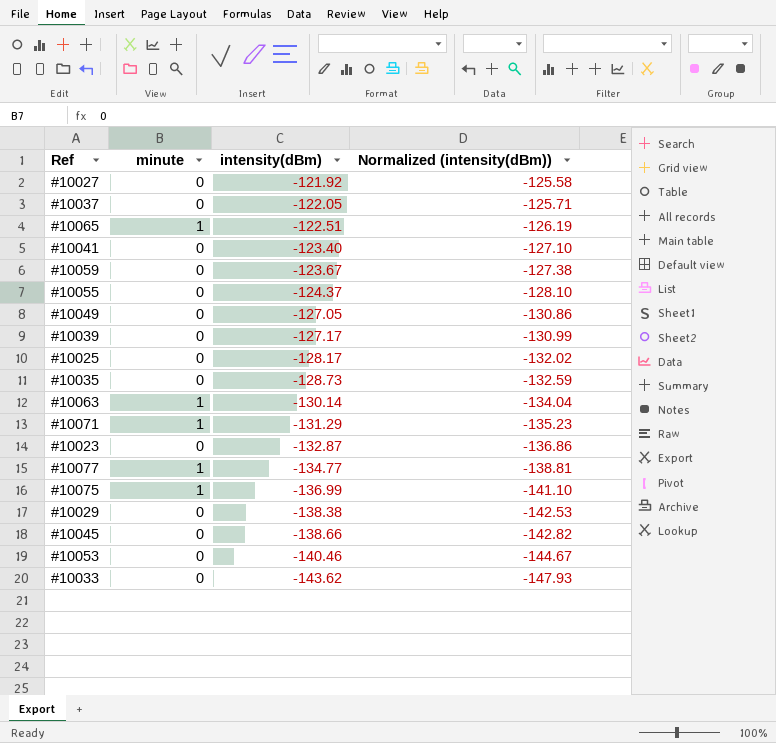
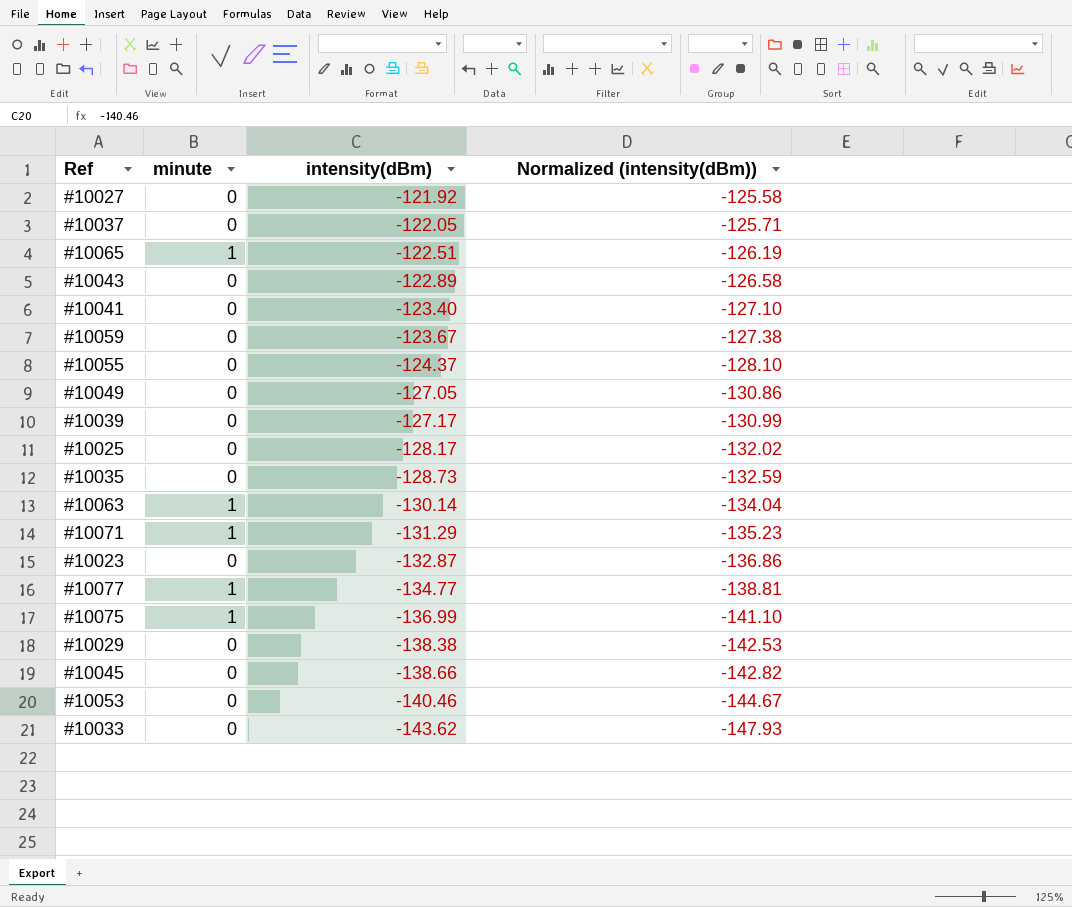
row #10043: none -> 0 | -122.89 | -126.58

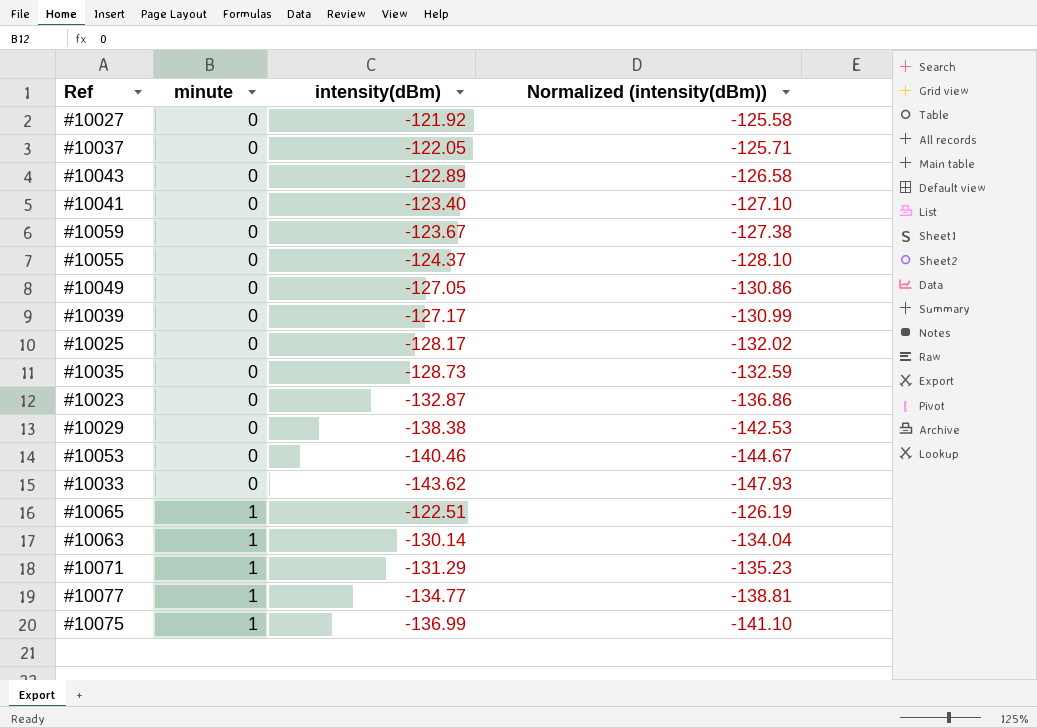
row order: intensity(dBm) descending -> minute ascending
row #10045: 0 | -138.66 | -142.82 -> none

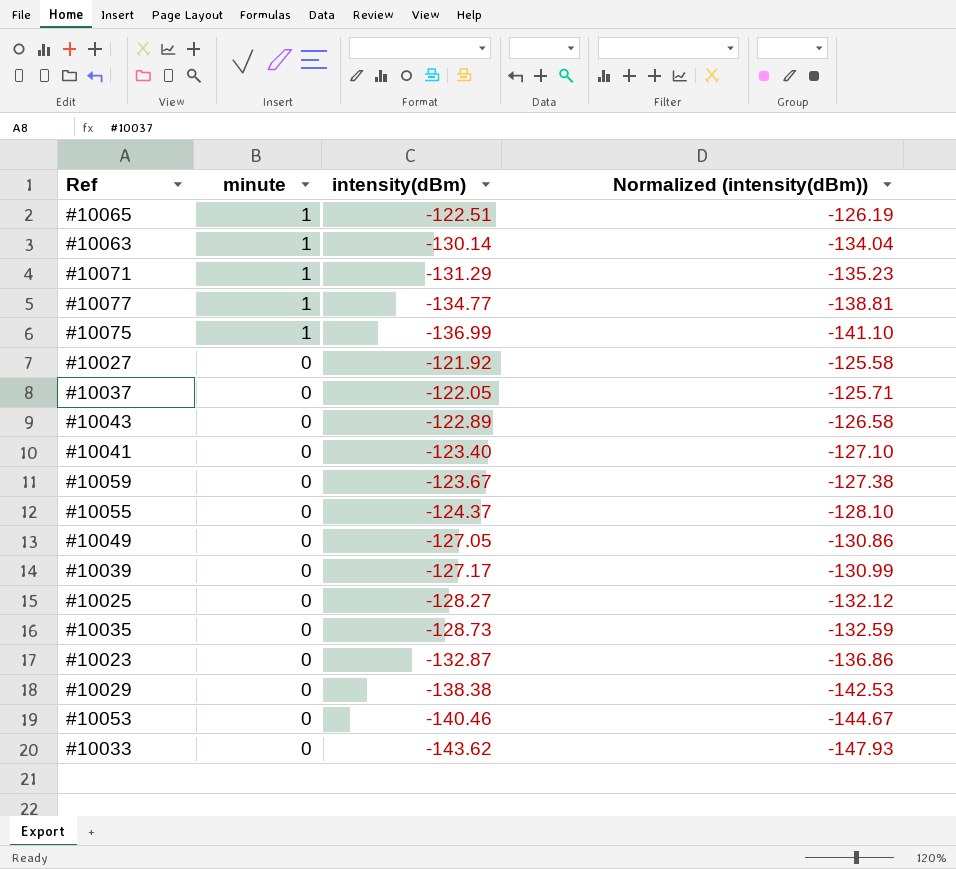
row order: minute ascending -> minute descending
#10025 | intensity(dBm): -128.17 -> -128.27
#10025 | Normalized (intensity(dBm)): -132.02 -> -132.12

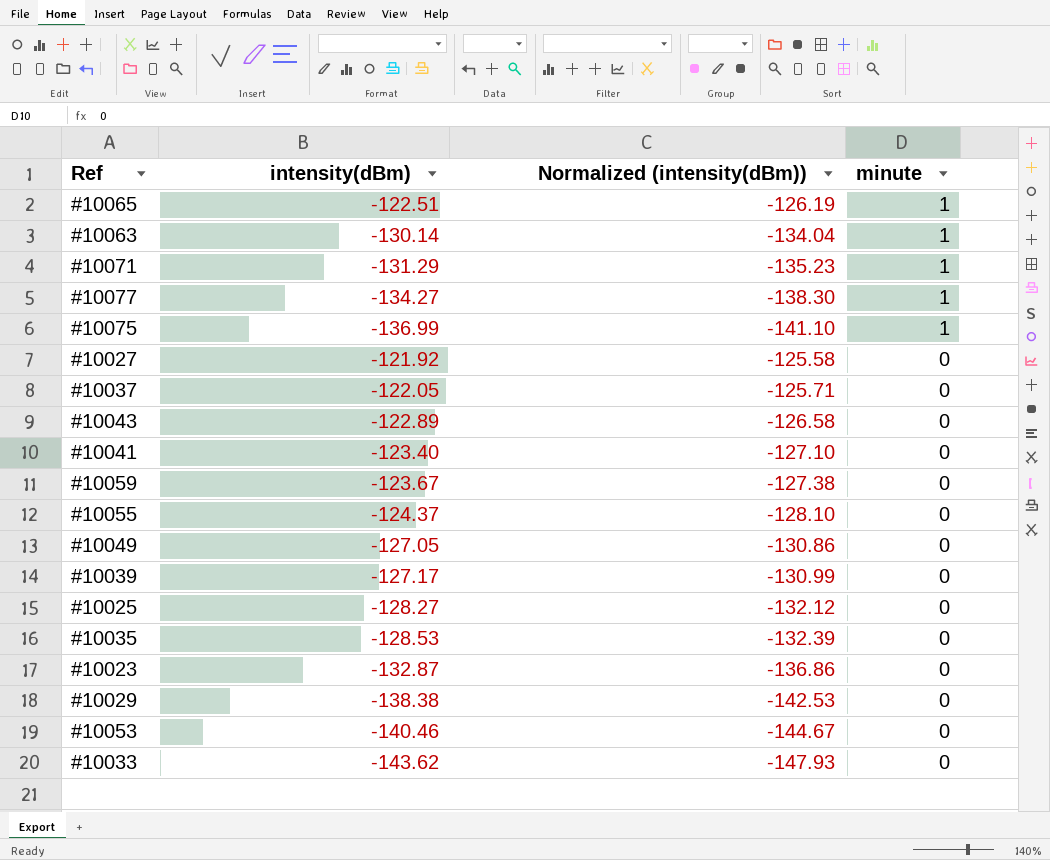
column minute | position: 2 -> 4
#10077 | intensity(dBm): -134.77 -> -134.27
#10077 | Normalized (intensity(dBm)): -138.81 -> -138.30
#10035 | intensity(dBm): -128.73 -> -128.53
#10035 | Normalized (intensity(dBm)): -132.59 -> -132.39

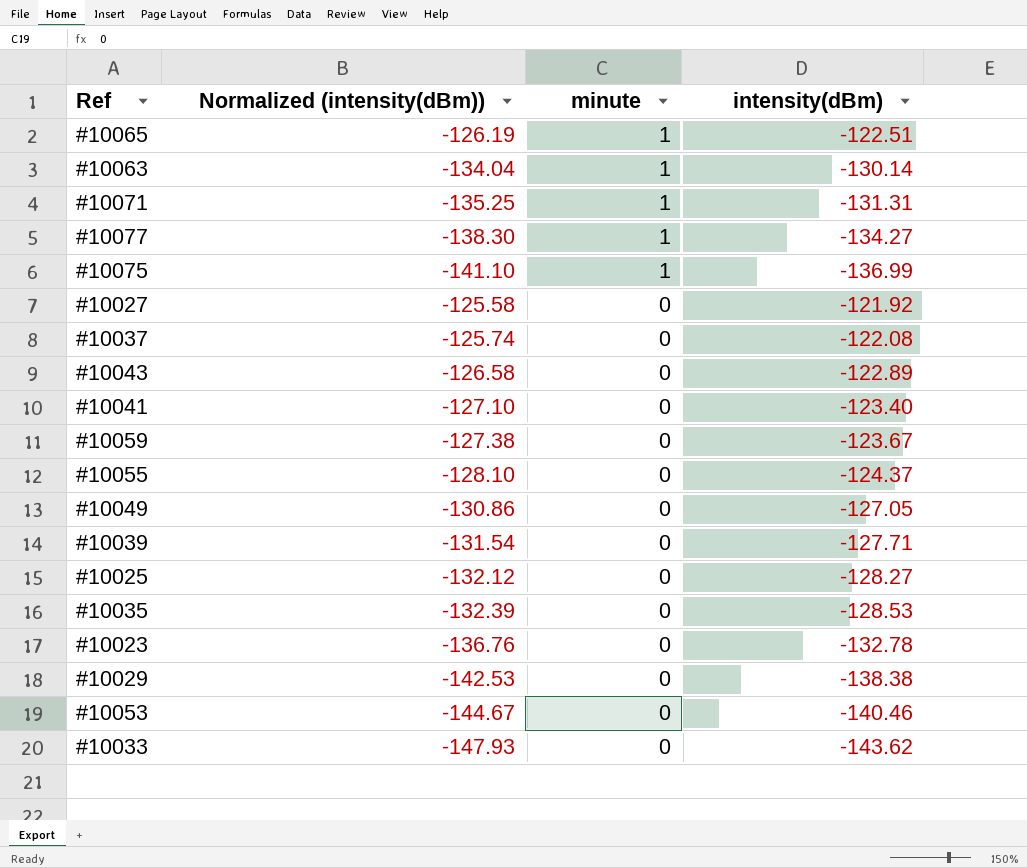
column intensity(dBm) | position: 2 -> 4
#10071 | Normalized (intensity(dBm)): -135.23 -> -135.25
#10071 | intensity(dBm): -131.29 -> -131.31
#10037 | Normalized (intensity(dBm)): -125.71 -> -125.74
#10037 | intensity(dBm): -122.05 -> -122.08
#10039 | Normalized (intensity(dBm)): -130.99 -> -131.54
#10039 | intensity(dBm): -127.17 -> -127.71
#10023 | Normalized (intensity(dBm)): -136.86 -> -136.76
#10023 | intensity(dBm): -132.87 -> -132.78

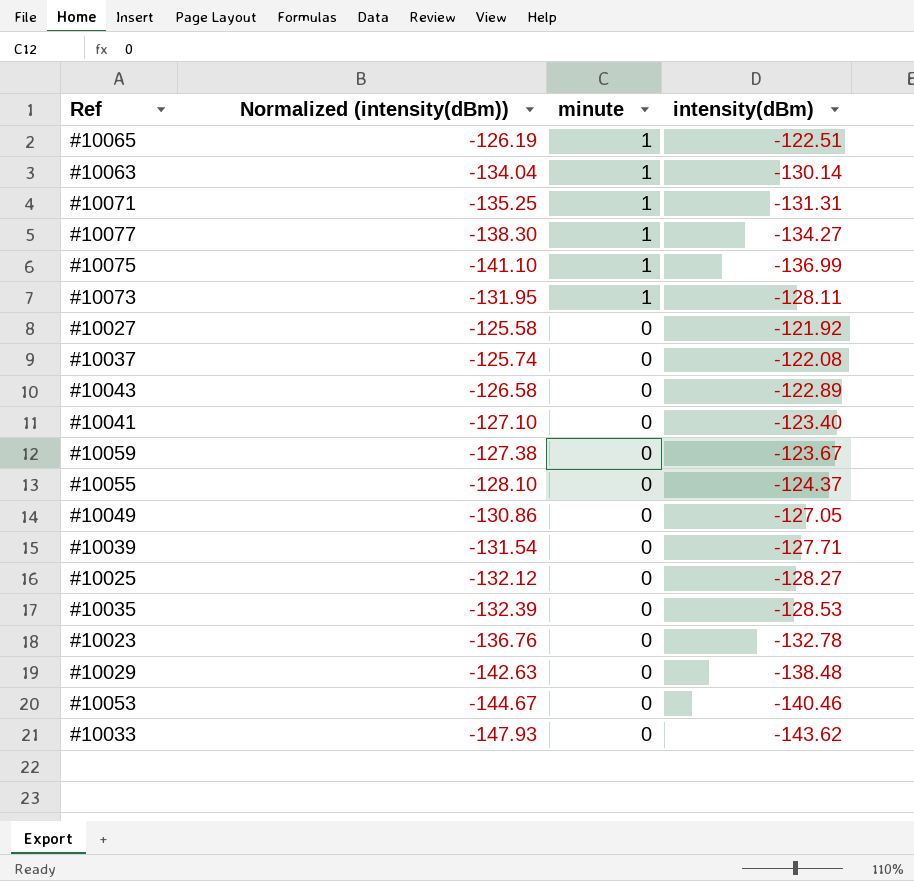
row #10073: none -> -131.95 | 1 | -128.11
#10029 | Normalized (intensity(dBm)): -142.53 -> -142.63
#10029 | intensity(dBm): -138.38 -> -138.48

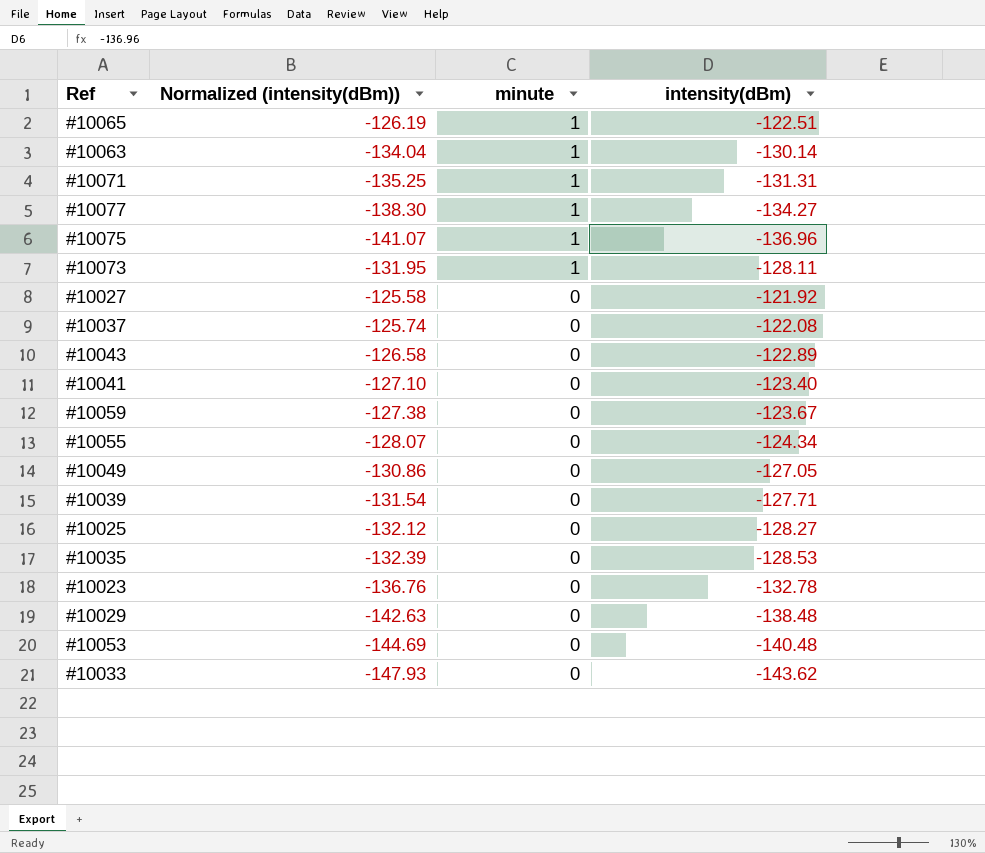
#10075 | Normalized (intensity(dBm)): -141.10 -> -141.07
#10075 | intensity(dBm): -136.99 -> -136.96
#10055 | Normalized (intensity(dBm)): -128.10 -> -128.07
#10055 | intensity(dBm): -124.37 -> -124.34
#10053 | Normalized (intensity(dBm)): -144.67 -> -144.69
#10053 | intensity(dBm): -140.46 -> -140.48

